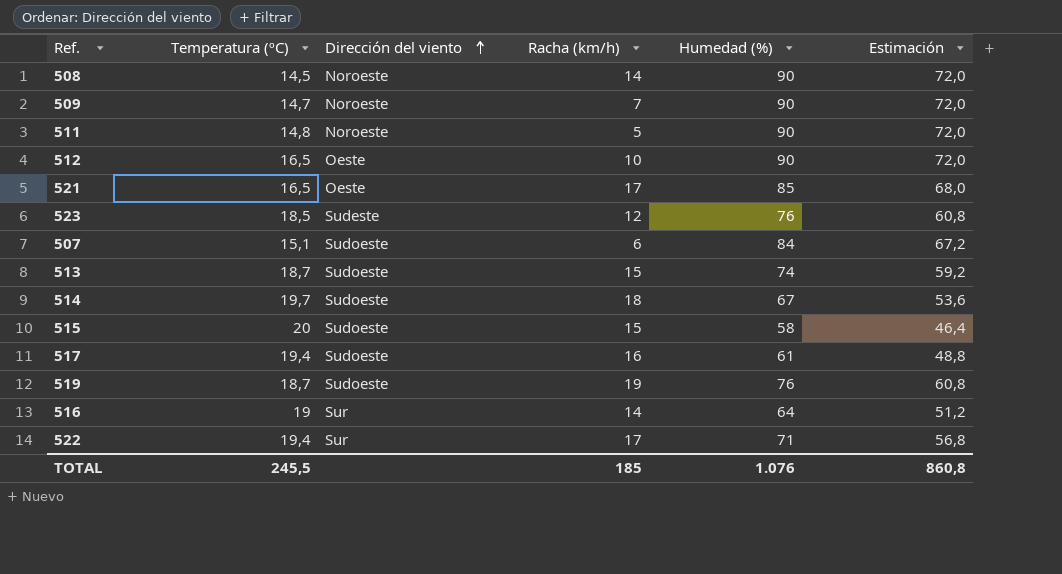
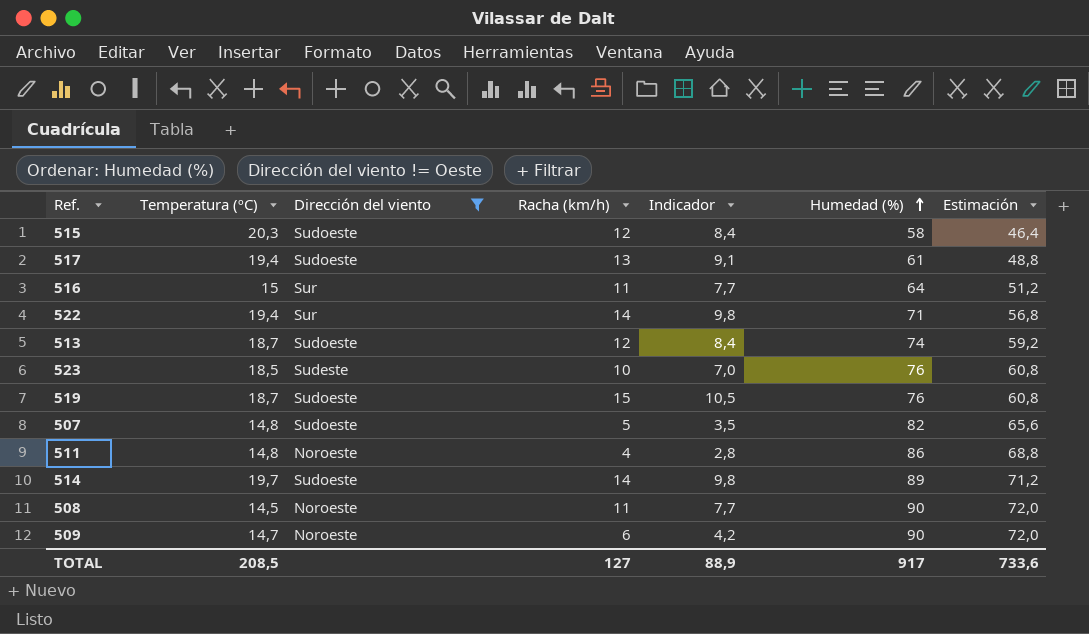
filter: none -> Dirección del viento != Oeste
row order: Dirección del viento ascending -> Humedad (%) ascending
column Indicador | formula: none -> [Racha (km/h)] * 0,7
515 | Temperatura (ºC): 20 -> 20,3
515 | Racha (km/h): 15 -> 12
517 | Racha (km/h): 16 -> 13
516 | Temperatura (ºC): 19 -> 15
516 | Racha (km/h): 14 -> 11
522 | Racha (km/h): 17 -> 14
513 | Racha (km/h): 15 -> 12
523 | Racha (km/h): 12 -> 10
519 | Racha (km/h): 19 -> 15
507 | Temperatura (ºC): 15,1 -> 14,8
507 | Racha (km/h): 6 -> 5
507 | Humedad (%): 84 -> 82
507 | Estimación: 67,2 -> 65,6
511 | Racha (km/h): 5 -> 4
511 | Humedad (%): 90 -> 86
511 | Estimación: 72,0 -> 68,8
514 | Racha (km/h): 18 -> 14
514 | Humedad (%): 67 -> 89
514 | Estimación: 53,6 -> 71,2
508 | Racha (km/h): 14 -> 11
509 | Racha (km/h): 7 -> 6
TOTAL | Temperatura (ºC): 245,5 -> 208,5
TOTAL | Racha (km/h): 185 -> 127
TOTAL | Humedad (%): 1.076 -> 917
TOTAL | Estimación: 860,8 -> 733,6

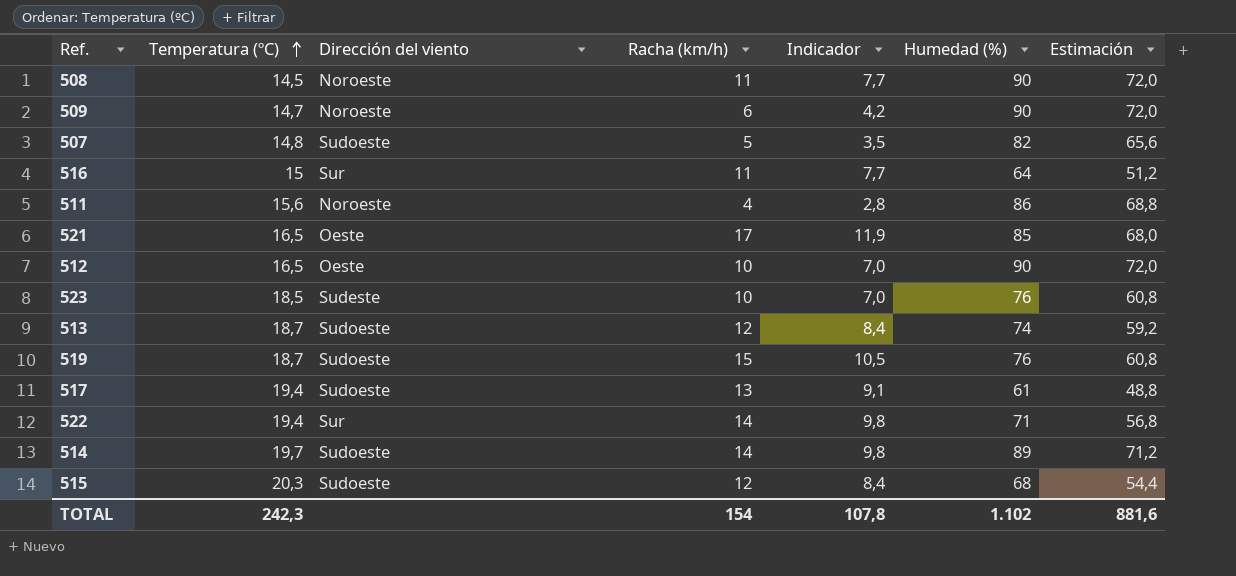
filter: Dirección del viento != Oeste -> none
row order: Humedad (%) ascending -> Temperatura (ºC) ascending
511 | Temperatura (ºC): 14,8 -> 15,6
515 | Humedad (%): 58 -> 68
515 | Estimación: 46,4 -> 54,4
TOTAL | Temperatura (ºC): 208,5 -> 242,3
TOTAL | Racha (km/h): 127 -> 154
TOTAL | Indicador: 88,9 -> 107,8
TOTAL | Humedad (%): 917 -> 1.102
TOTAL | Estimación: 733,6 -> 881,6

